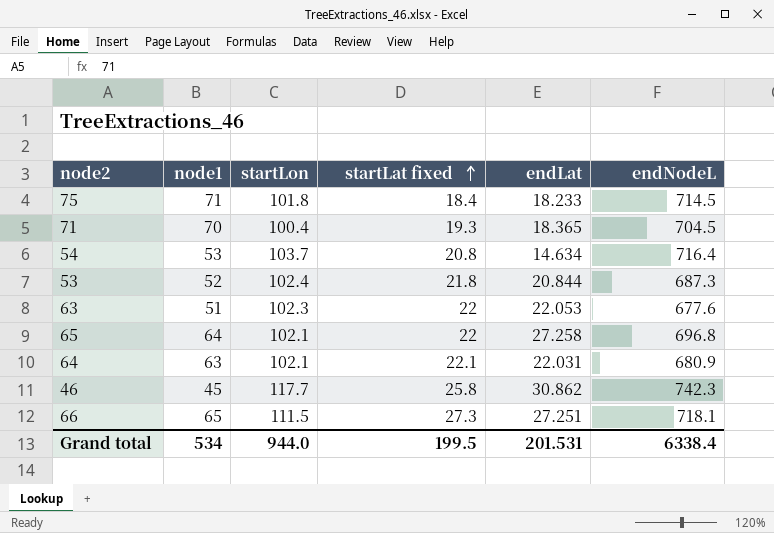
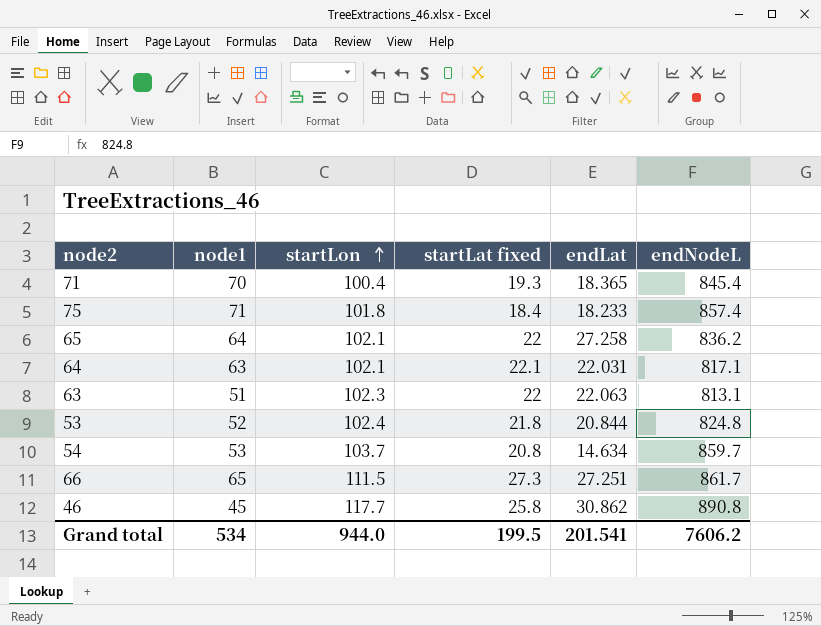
row order: startLat fixed ascending -> startLon ascending
71 | endNodeL: 704.5 -> 845.4
75 | endNodeL: 714.5 -> 857.4
65 | endNodeL: 696.8 -> 836.2
64 | endNodeL: 680.9 -> 817.1
63 | endLat: 22.053 -> 22.063
63 | endNodeL: 677.6 -> 813.1
53 | endNodeL: 687.3 -> 824.8
54 | endNodeL: 716.4 -> 859.7
66 | endNodeL: 718.1 -> 861.7
46 | endNodeL: 742.3 -> 890.8
Grand total | endLat: 201.531 -> 201.541
Grand total | endNodeL: 6338.4 -> 7606.2

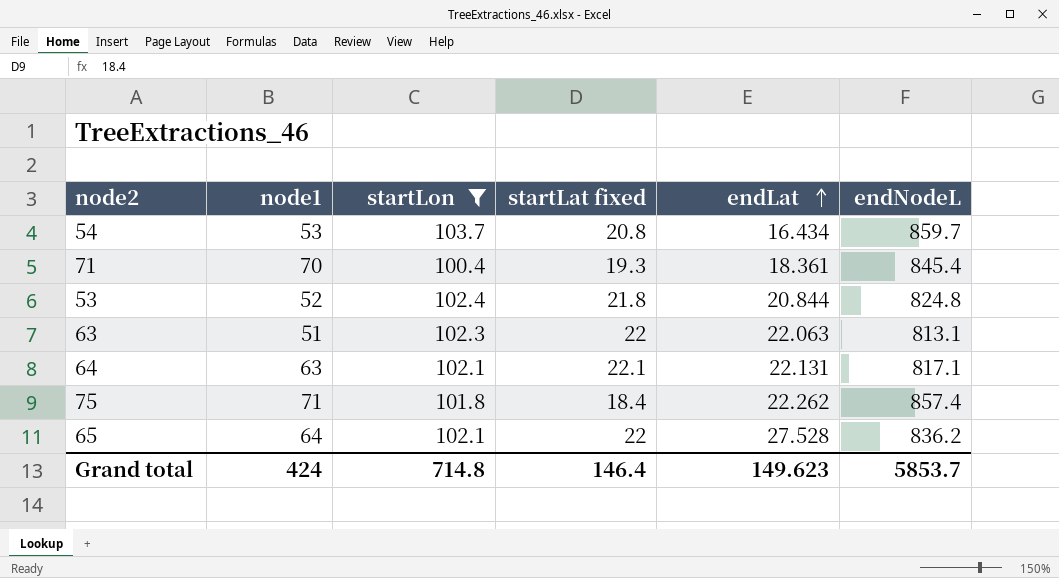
filter: none -> startLon <= 103.7
row order: startLon ascending -> endLat ascending
54 | endLat: 14.634 -> 16.434
71 | endLat: 18.365 -> 18.361
64 | endLat: 22.031 -> 22.131
75 | endLat: 18.233 -> 22.262
65 | endLat: 27.258 -> 27.528
Grand total | node1: 534 -> 424
Grand total | startLon: 944.0 -> 714.8
Grand total | startLat fixed: 199.5 -> 146.4
Grand total | endLat: 201.541 -> 149.623
Grand total | endNodeL: 7606.2 -> 5853.7

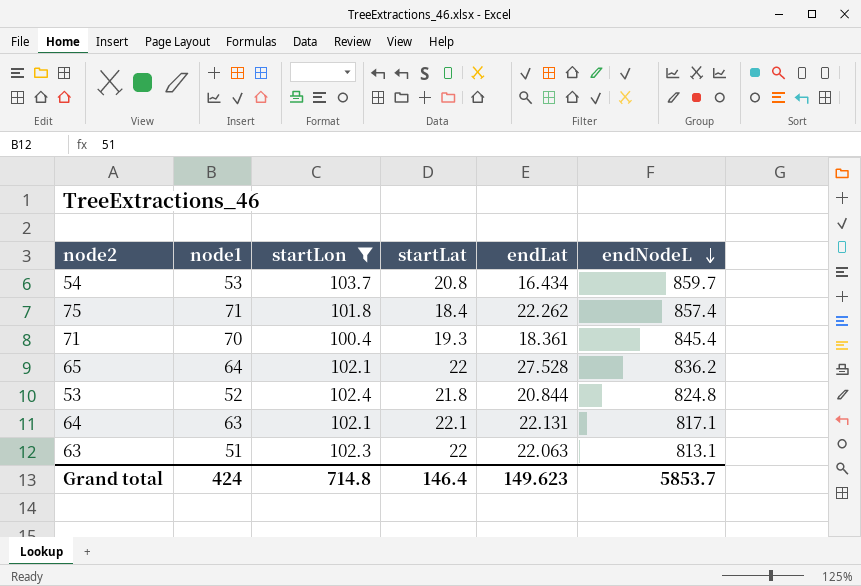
row order: endLat ascending -> endNodeL descending
column name: startLat fixed -> startLat

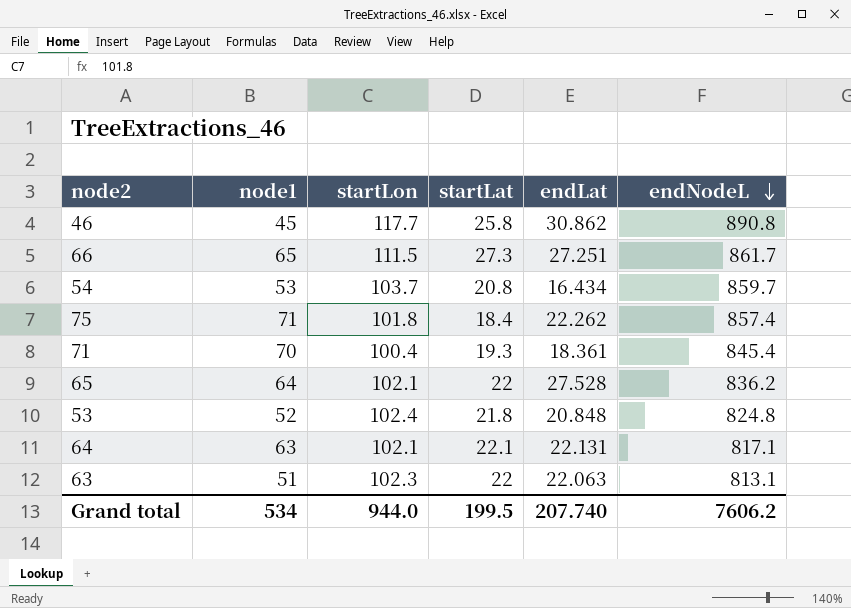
filter: startLon <= 103.7 -> none
53 | endLat: 20.844 -> 20.848
Grand total | node1: 424 -> 534
Grand total | startLon: 714.8 -> 944.0
Grand total | startLat: 146.4 -> 199.5
Grand total | endLat: 149.623 -> 207.740
Grand total | endNodeL: 5853.7 -> 7606.2

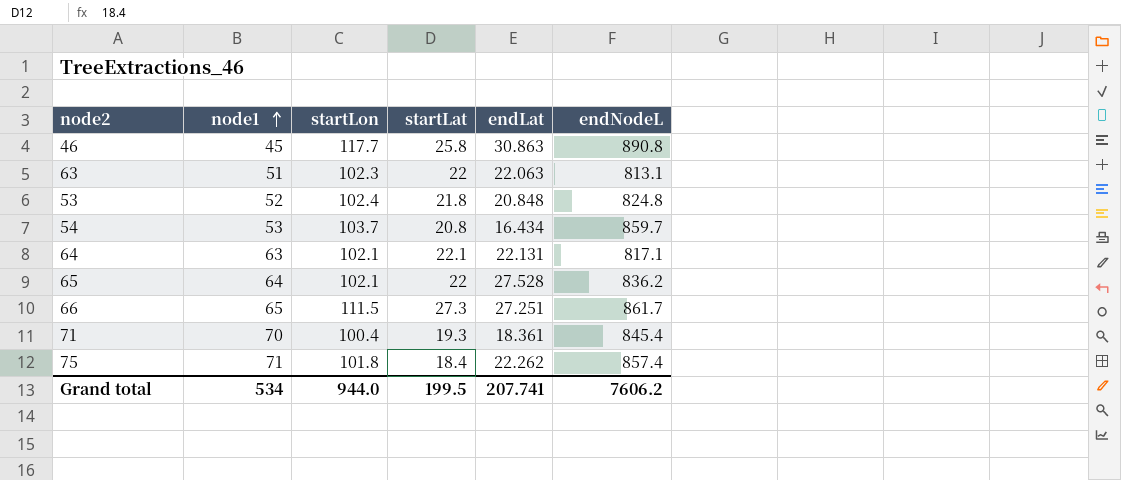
row order: endNodeL descending -> node1 ascending
46 | endLat: 30.862 -> 30.863
Grand total | endLat: 207.740 -> 207.741

